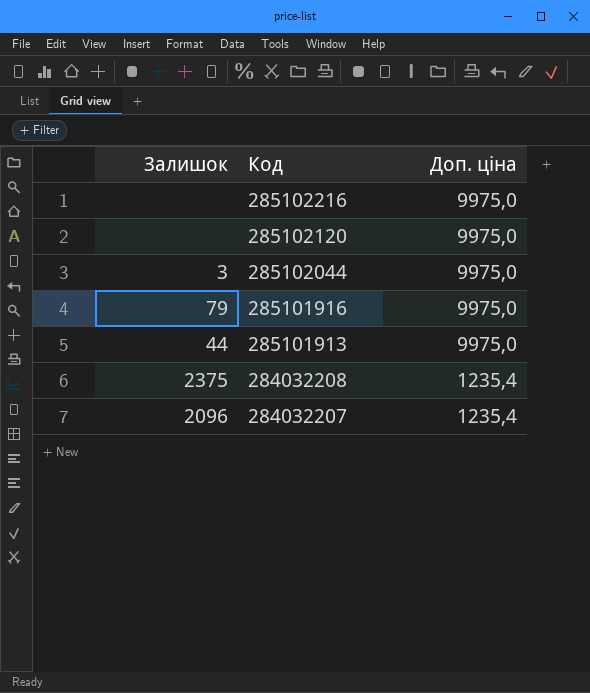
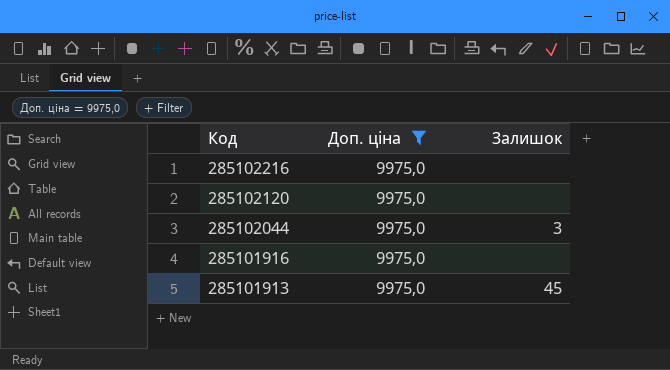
filter: none -> Доп. ціна = 9975,0
column Залишок | position: 1 -> 3
285101916 | Залишок: 79 -> none
285101913 | Залишок: 44 -> 45

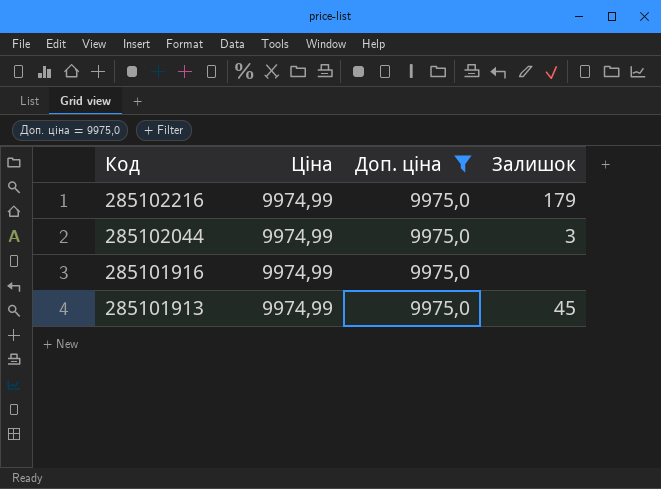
column Ціна | position: none -> 2
row 285102120: 9975,0 | none -> none
285102216 | Залишок: none -> 179

